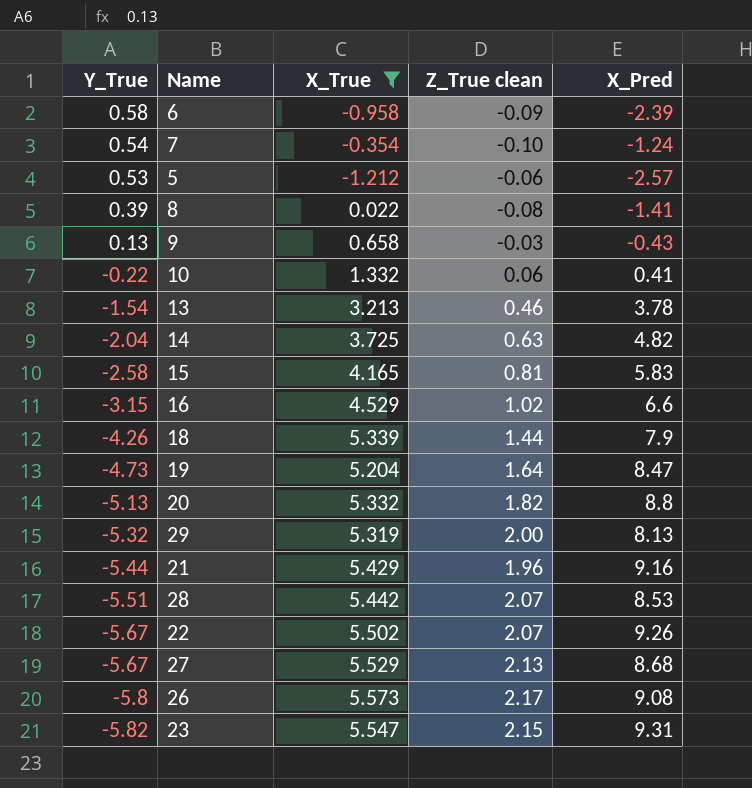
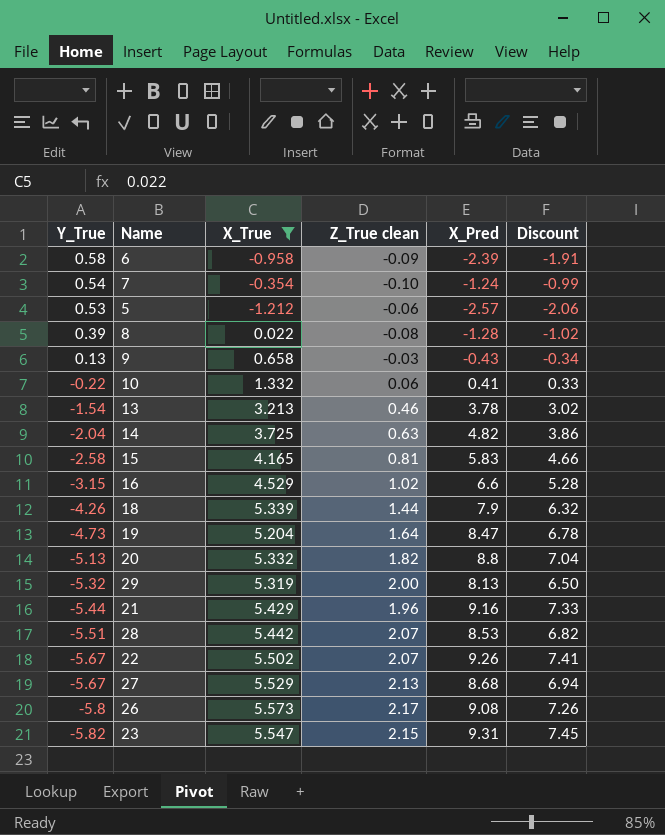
column Discount | formula: none -> [X_Pred] * 0.8
8 | X_Pred: -1.41 -> -1.28

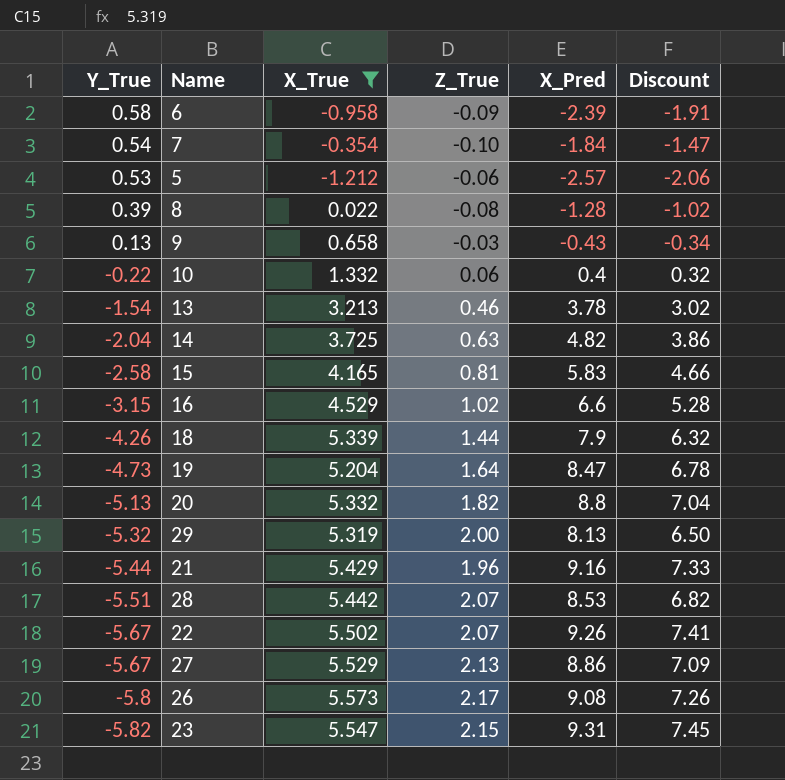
column name: Z_True clean -> Z_True
7 | X_Pred: -1.24 -> -1.84
7 | Discount: -0.99 -> -1.47
10 | X_Pred: 0.41 -> 0.4
10 | Discount: 0.33 -> 0.32
27 | X_Pred: 8.68 -> 8.86
27 | Discount: 6.94 -> 7.09

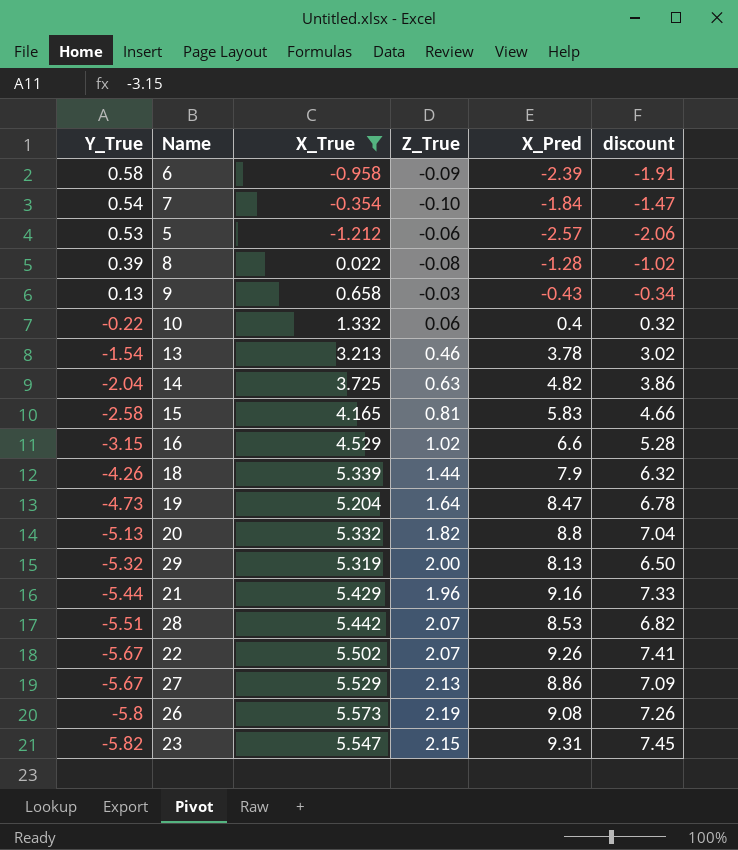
column name: Discount -> discount
26 | Z_True: 2.17 -> 2.19

